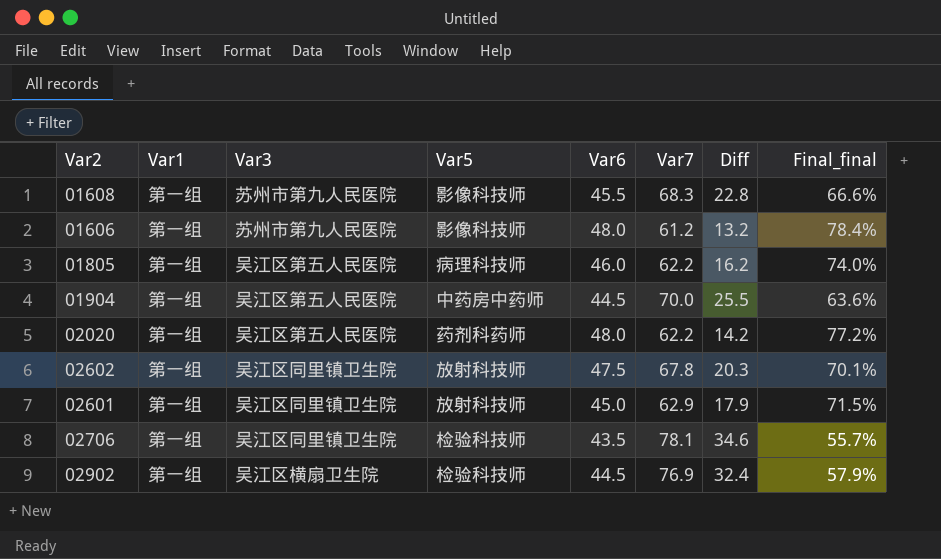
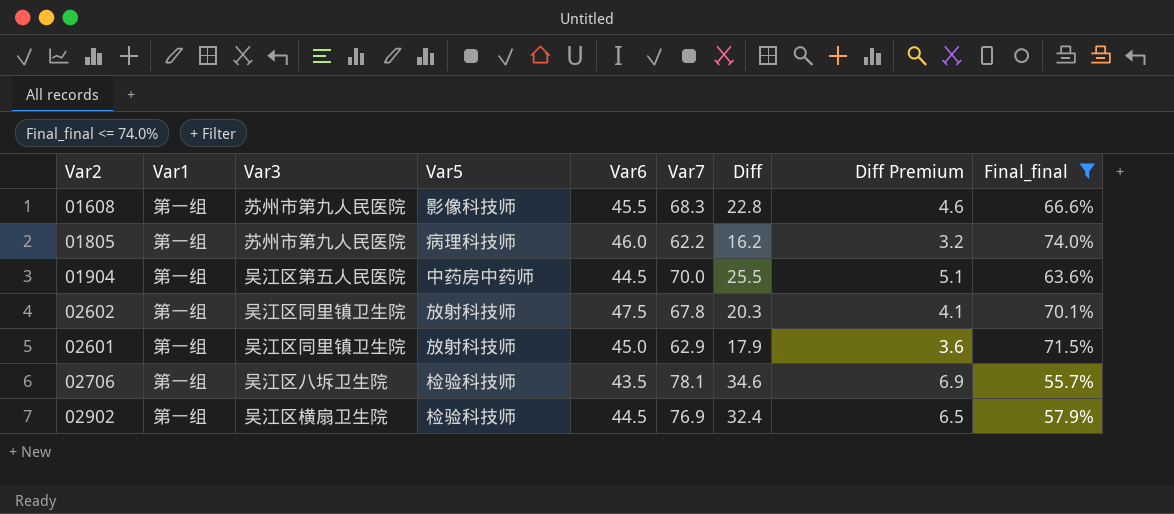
filter: none -> Final_final <= 74.0%
column Diff Premium | formula: none -> [Diff] * 0.2
01805 | Var3: 吴江区第五人民医院 -> 苏州市第九人民医院
02706 | Var3: 吴江区同里镇卫生院 -> 吴江区八坼卫生院

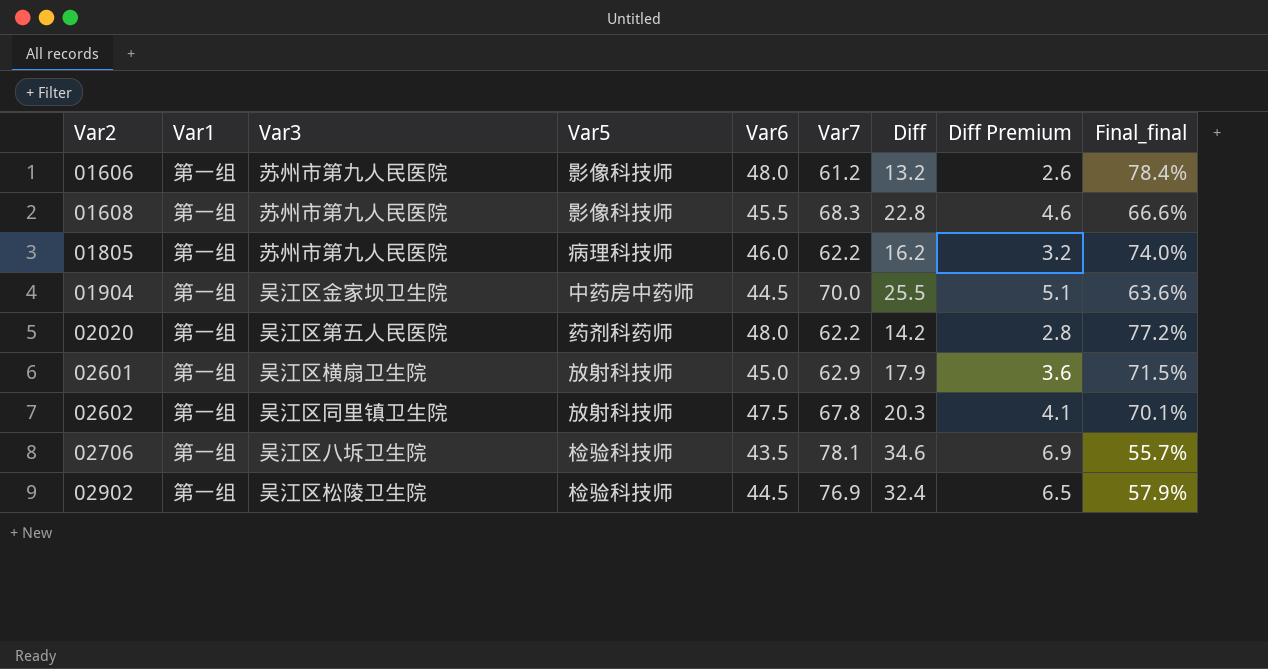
filter: Final_final <= 74.0% -> none
row order: none -> Var2 ascending
01904 | Var3: 吴江区第五人民医院 -> 吴江区金家坝卫生院
02601 | Var3: 吴江区同里镇卫生院 -> 吴江区横扇卫生院
02902 | Var3: 吴江区横扇卫生院 -> 吴江区松陵卫生院

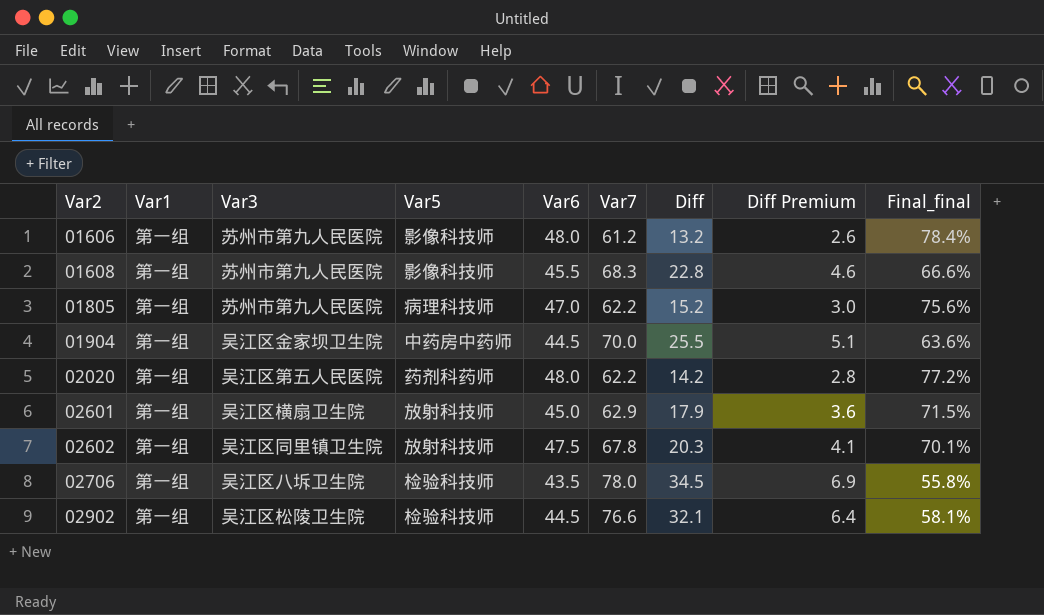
01805 | Var6: 46.0 -> 47.0
01805 | Diff: 16.2 -> 15.2
01805 | Diff Premium: 3.2 -> 3.0
01805 | Final_final: 74.0% -> 75.6%
02706 | Var7: 78.1 -> 78.0
02706 | Diff: 34.6 -> 34.5
02706 | Final_final: 55.7% -> 55.8%
02902 | Var7: 76.9 -> 76.6
02902 | Diff: 32.4 -> 32.1
02902 | Diff Premium: 6.5 -> 6.4
02902 | Final_final: 57.9% -> 58.1%

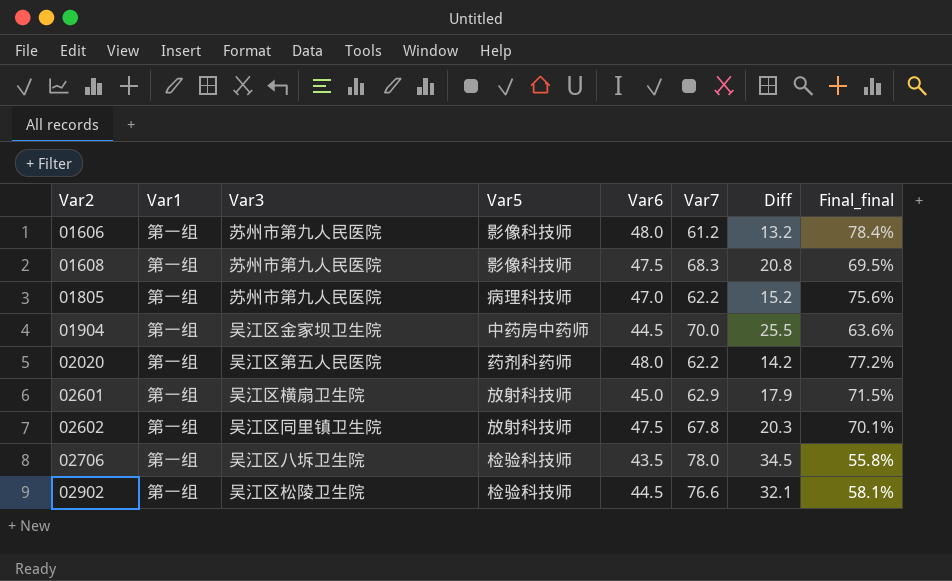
column Diff Premium | formula: [Diff] * 0.2 -> none
01608 | Var6: 45.5 -> 47.5
01608 | Diff: 22.8 -> 20.8
01608 | Final_final: 66.6% -> 69.5%

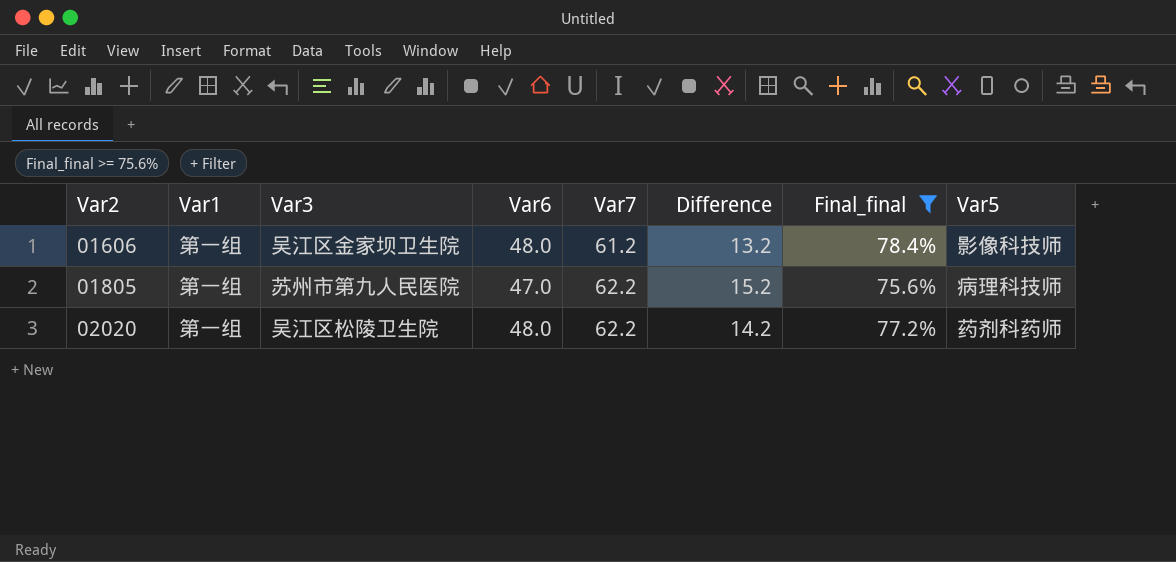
filter: none -> Final_final >= 75.6%
column name: Diff -> Difference
column Var5 | position: 4 -> 8
01606 | Var3: 苏州市第九人民医院 -> 吴江区金家坝卫生院
02020 | Var3: 吴江区第五人民医院 -> 吴江区松陵卫生院

